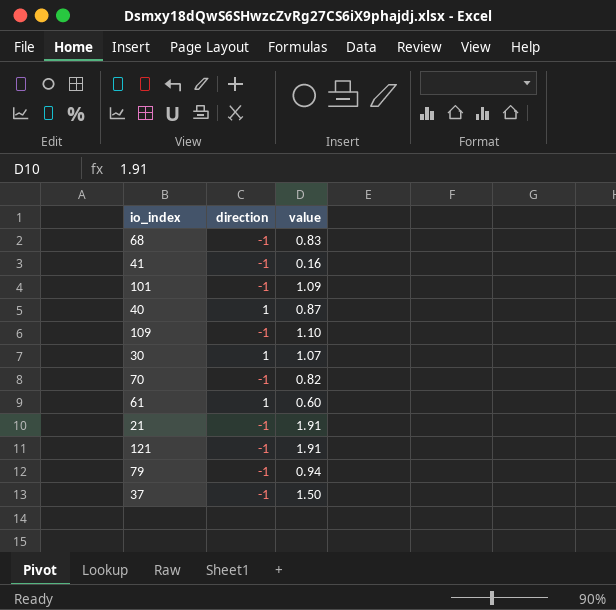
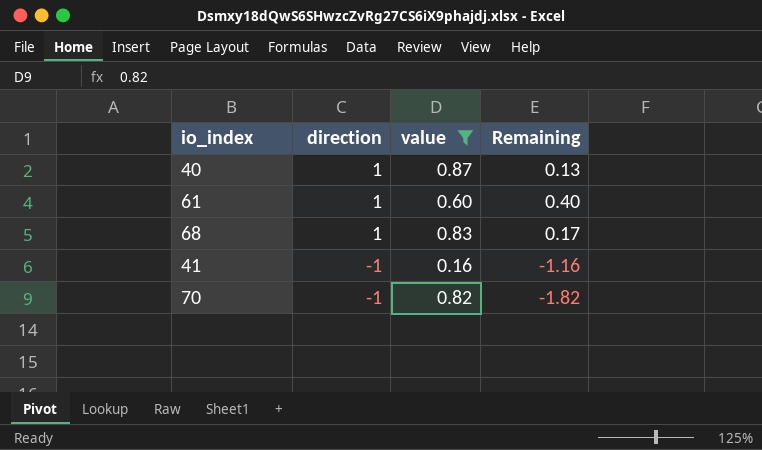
filter: none -> value <= 0.87
row order: none -> direction descending
column Remaining | formula: none -> [direction] - [value]
68 | direction: -1 -> 1

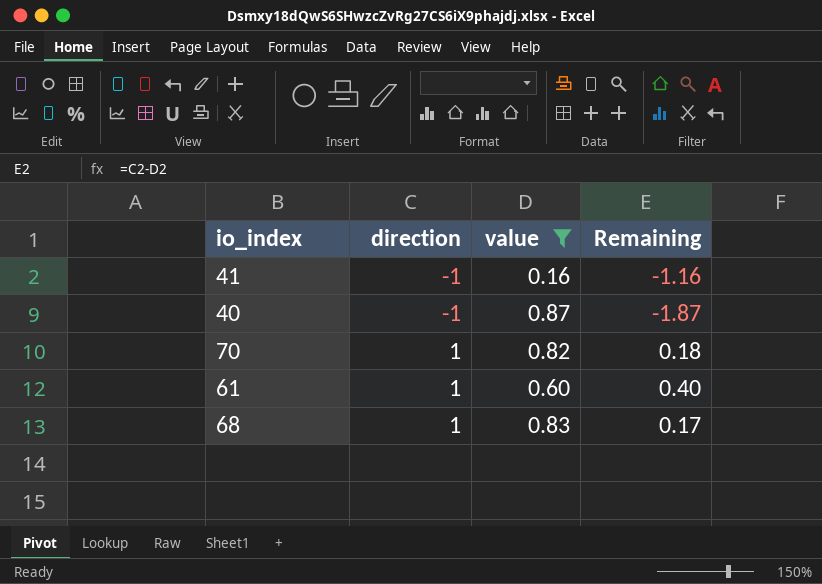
row order: direction descending -> direction ascending
40 | direction: 1 -> -1
40 | Remaining: 0.13 -> -1.87
70 | direction: -1 -> 1
70 | Remaining: -1.82 -> 0.18

